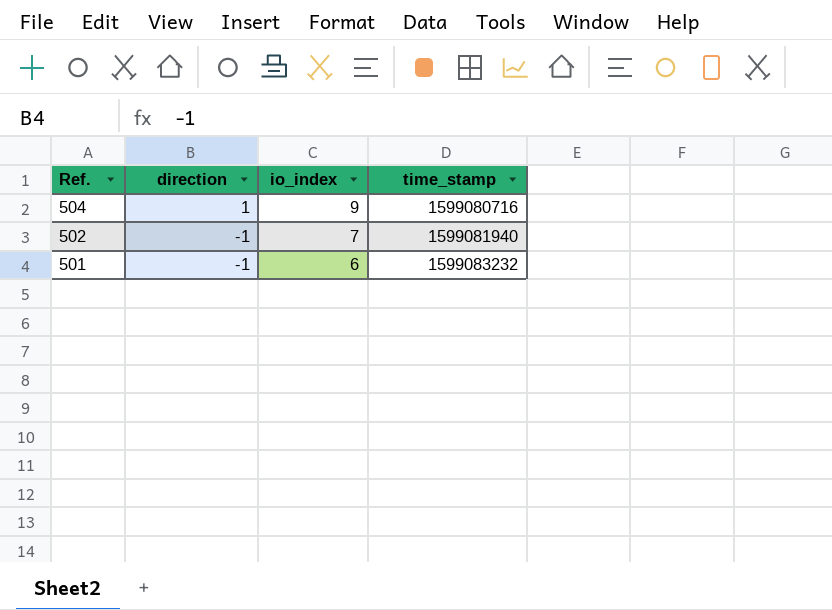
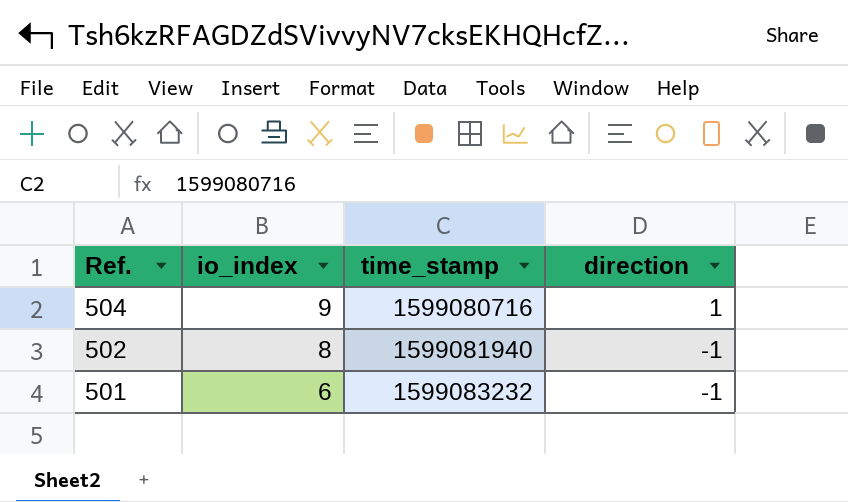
column direction | position: 2 -> 4
502 | io_index: 7 -> 8

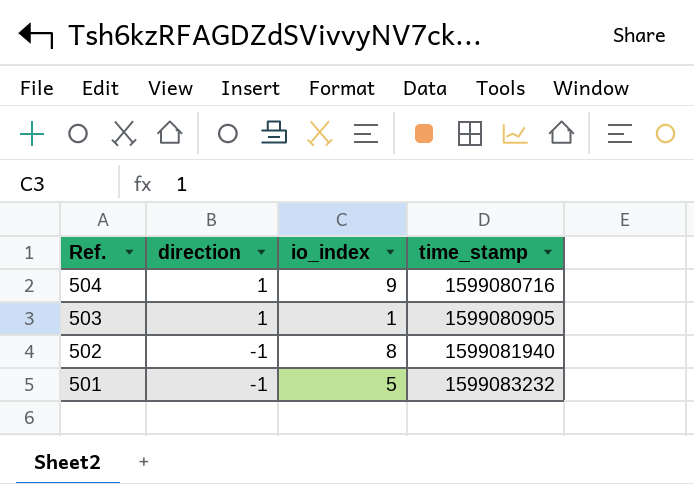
column direction | position: 4 -> 2
row 503: none -> 1 | 1 | 1599080905
501 | io_index: 6 -> 5

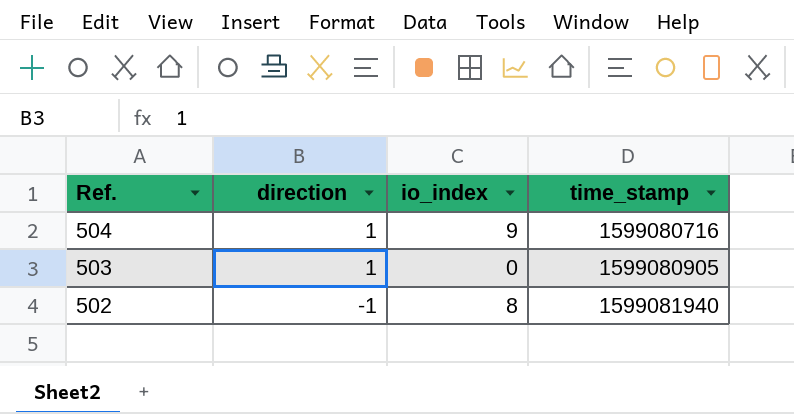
row 501: -1 | 5 | 1599083232 -> none
503 | io_index: 1 -> 0

